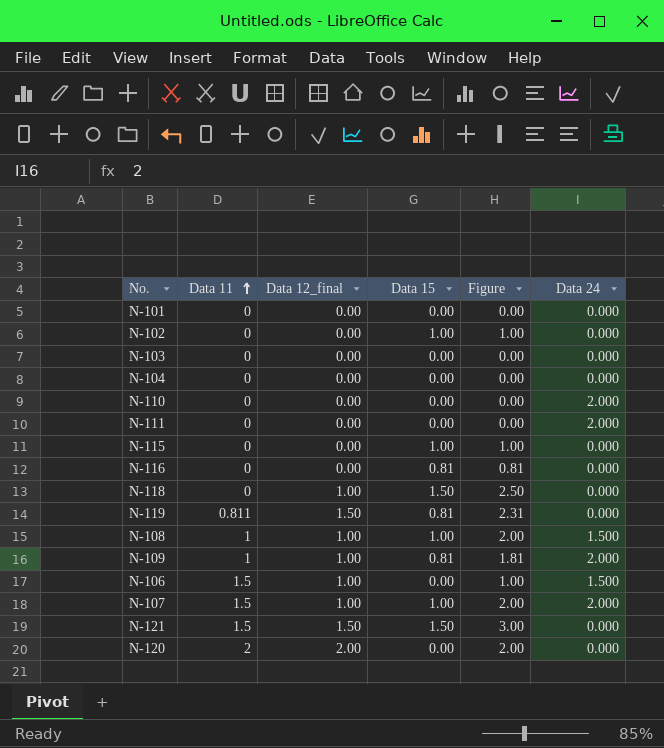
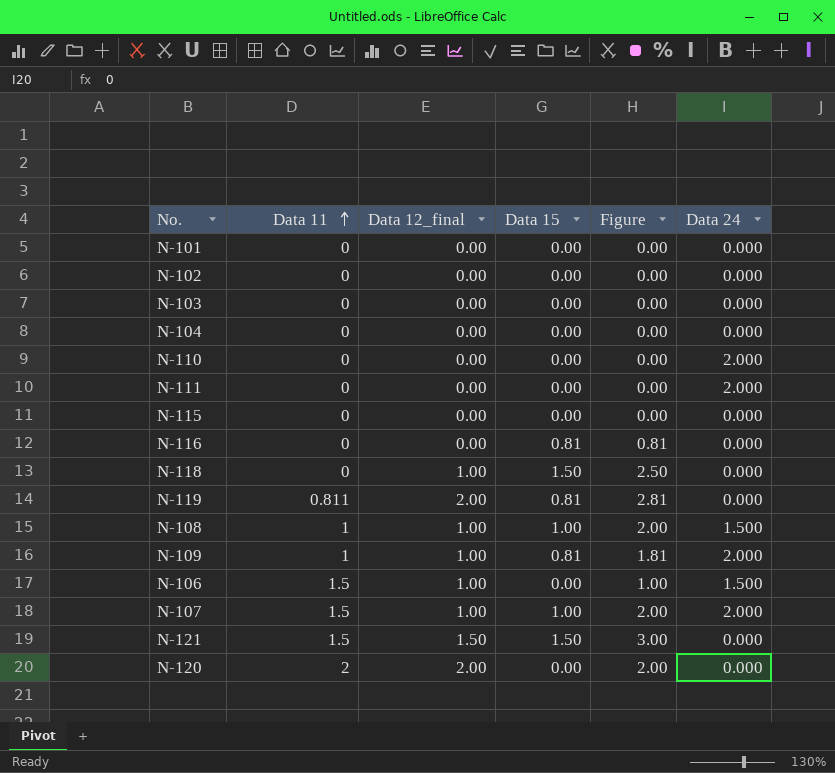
N-102 | Data 15: 1.00 -> 0.00
N-102 | Figure: 1.00 -> 0.00
N-115 | Data 15: 1.00 -> 0.00
N-115 | Figure: 1.00 -> 0.00
N-119 | Data 12_final: 1.50 -> 2.00
N-119 | Figure: 2.31 -> 2.81

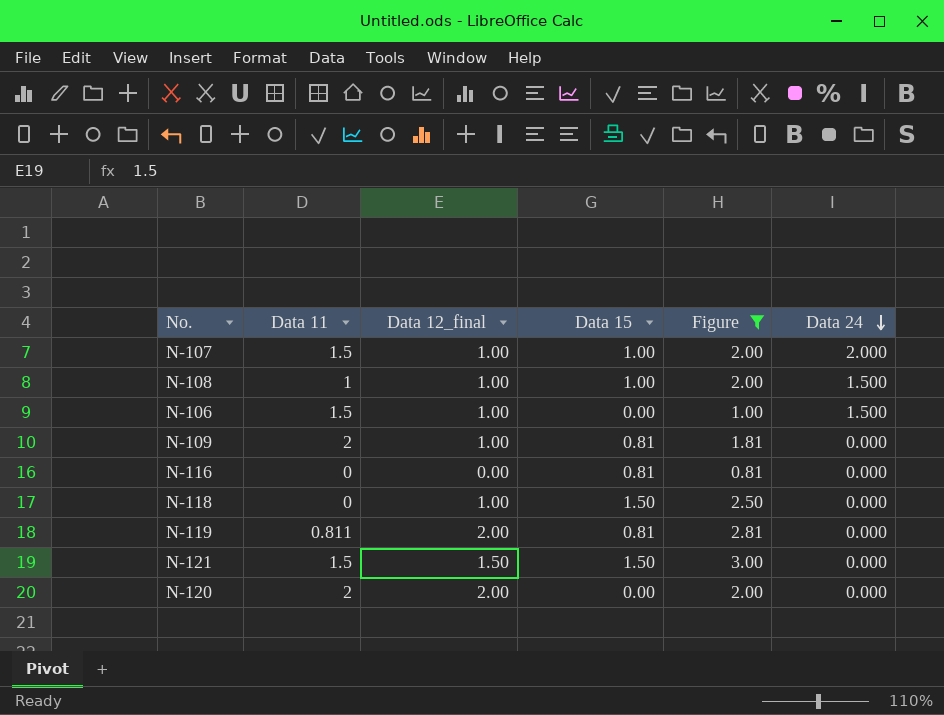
filter: none -> Figure != 0.00
row order: Data 11 ascending -> Data 24 descending
N-109 | Data 11: 1 -> 2
N-109 | Data 24: 2.000 -> 0.000

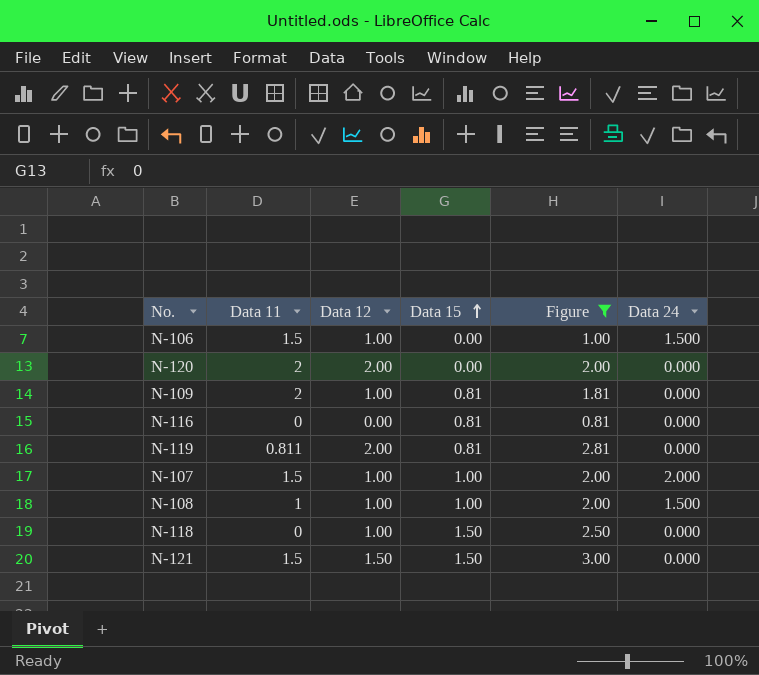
row order: Data 24 descending -> Data 15 ascending
column name: Data 12_final -> Data 12

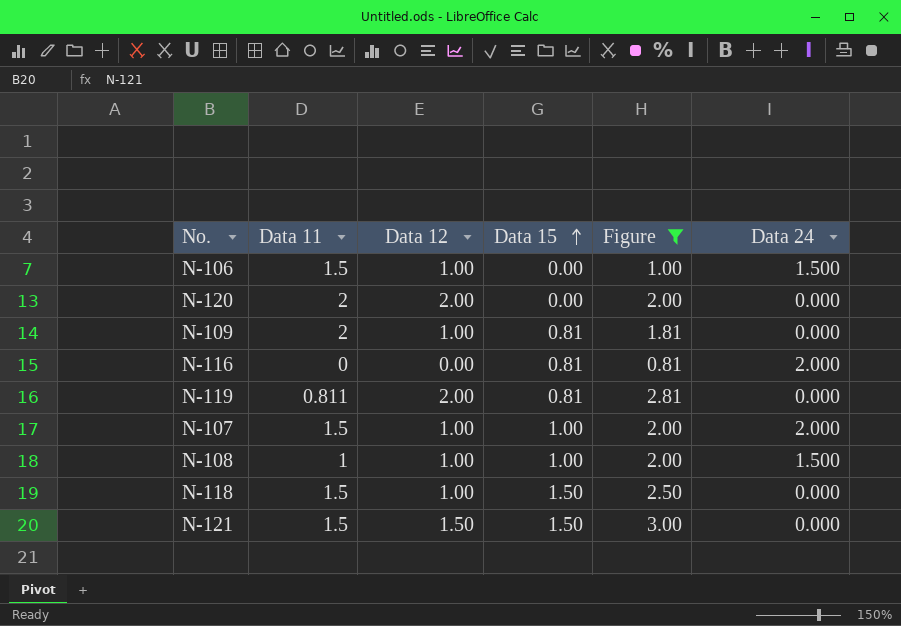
N-116 | Data 24: 0.000 -> 2.000
N-118 | Data 11: 0 -> 1.5

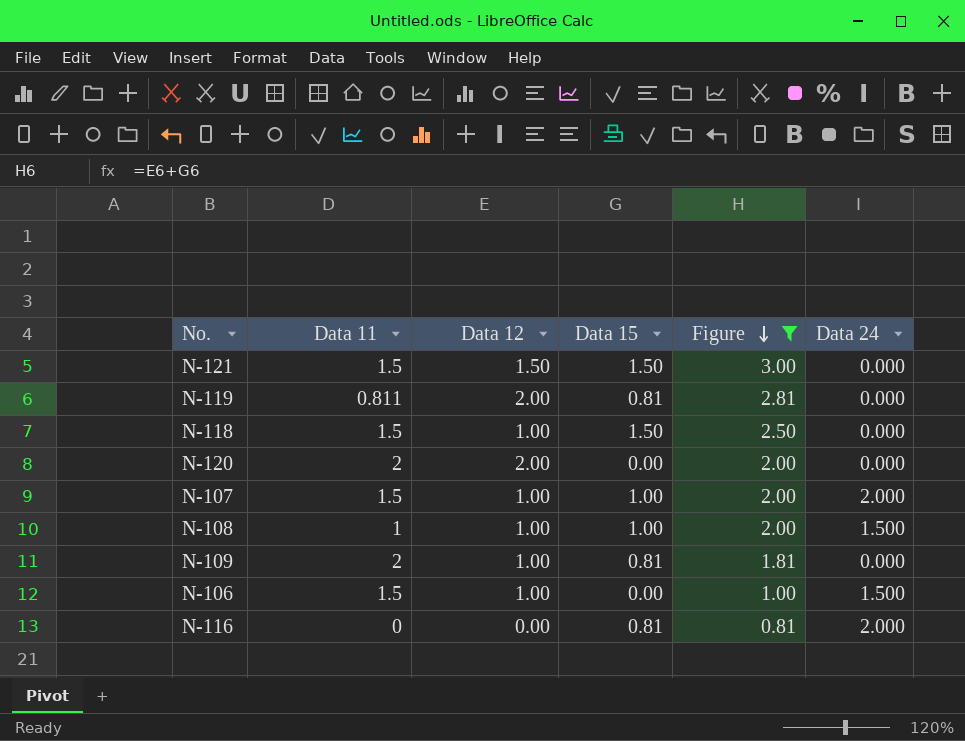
row order: Data 15 ascending -> Figure descending

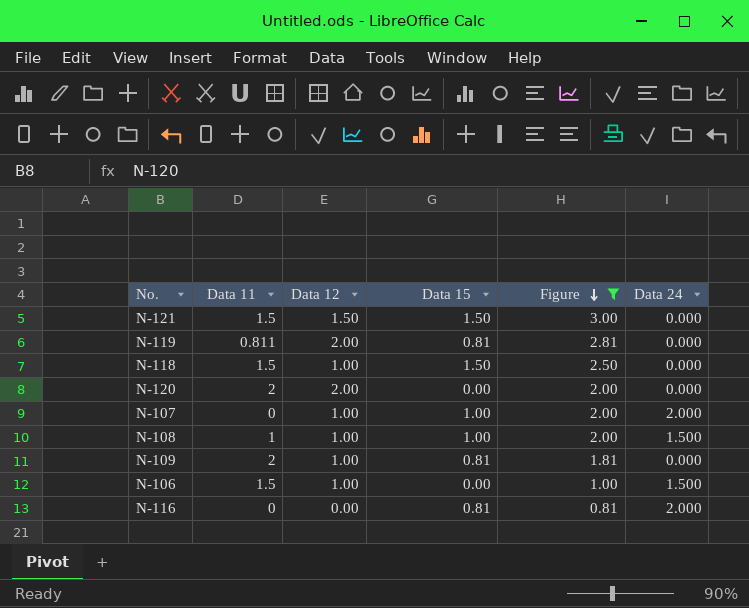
N-107 | Data 11: 1.5 -> 0

